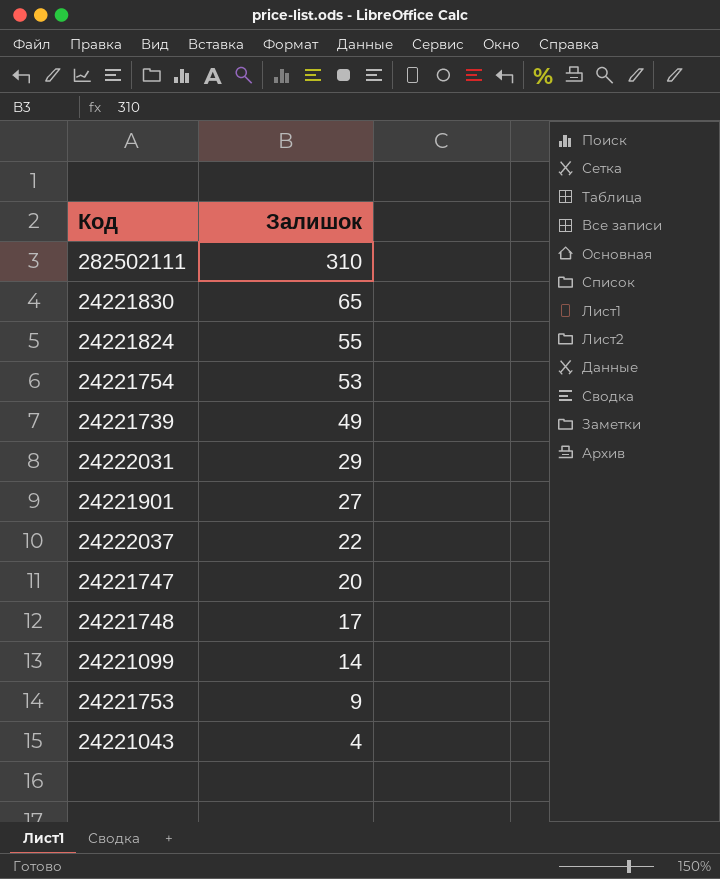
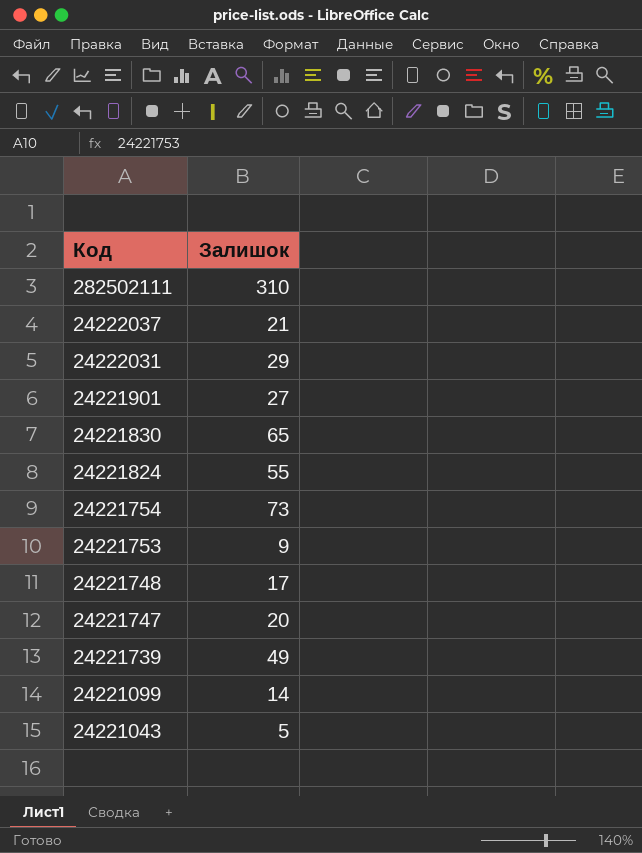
row order: Залишок descending -> Код descending
24222037 | Залишок: 22 -> 21
24221754 | Залишок: 53 -> 73
24221043 | Залишок: 4 -> 5

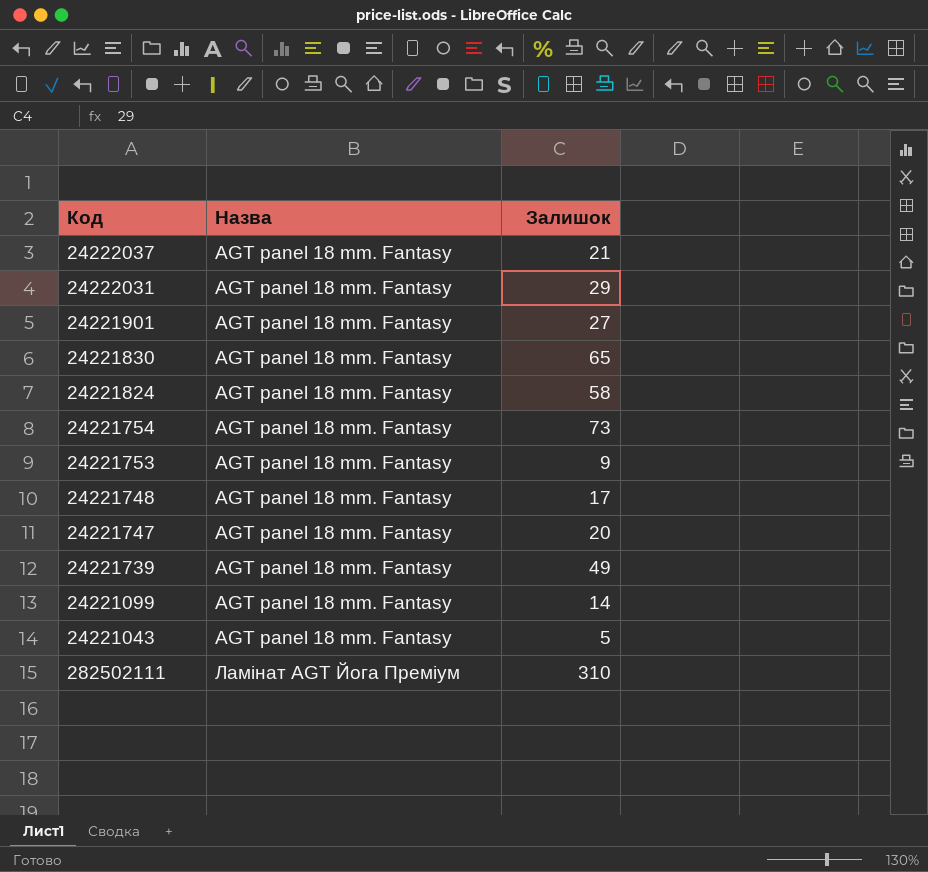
row order: Код descending -> Назва ascending
column Назва | position: none -> 2
24221824 | Залишок: 55 -> 58

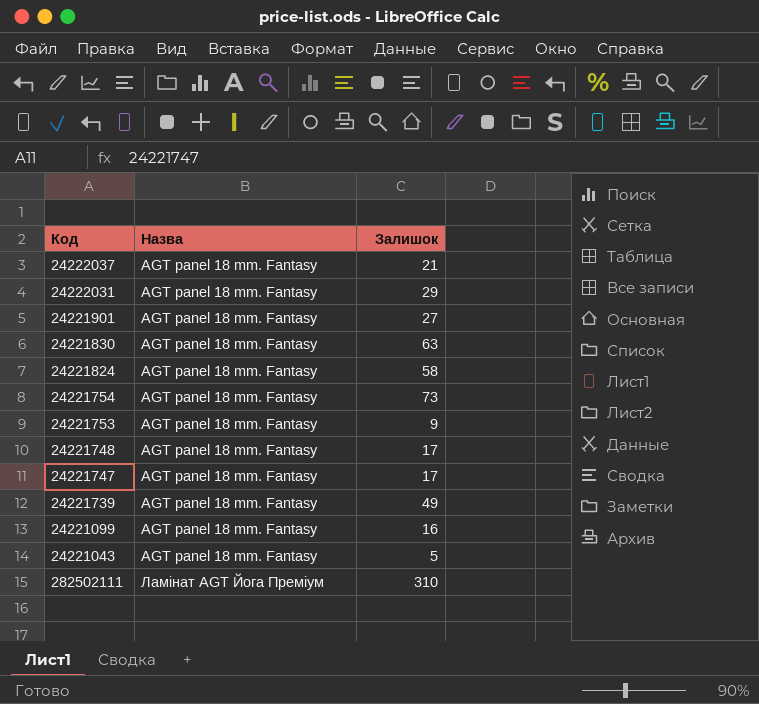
24221830 | Залишок: 65 -> 63
24221747 | Залишок: 20 -> 17
24221099 | Залишок: 14 -> 16

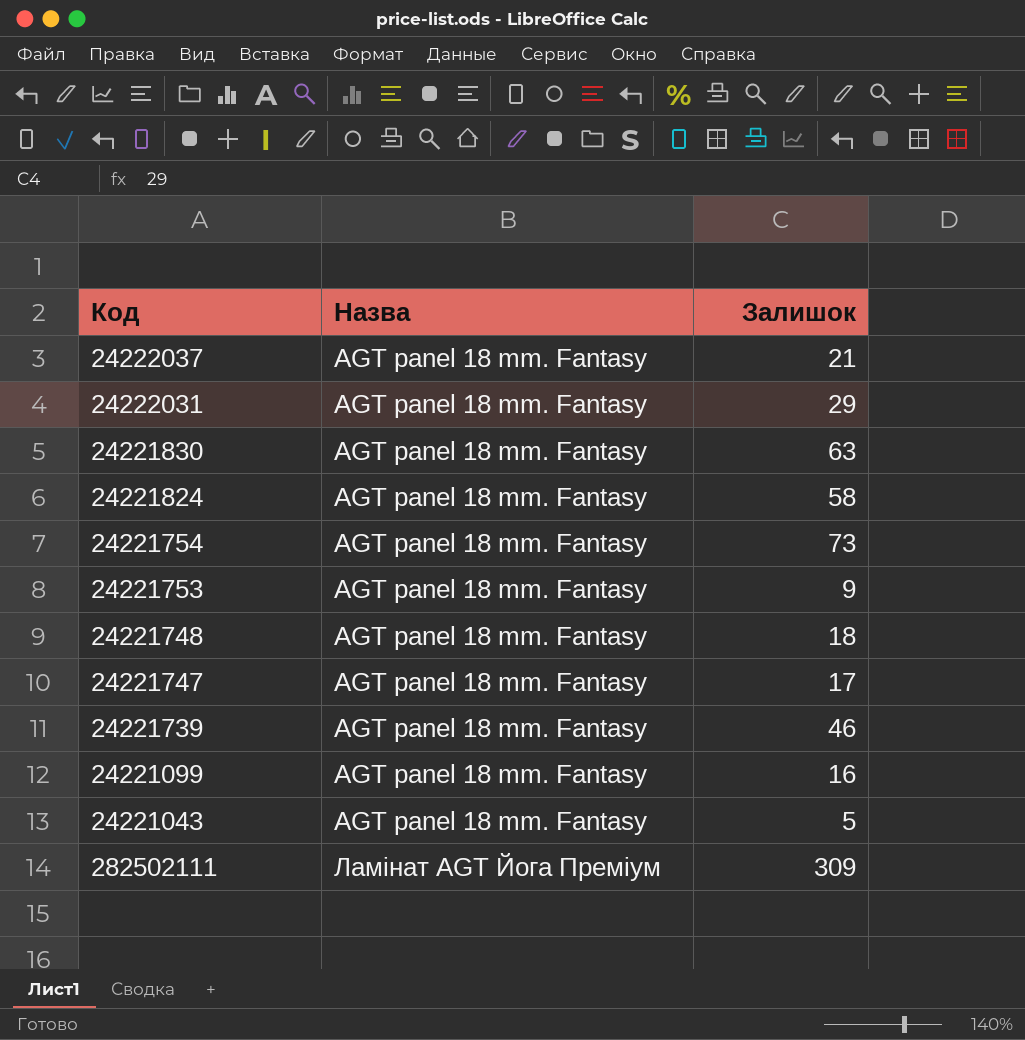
row 24221901: AGT panel 18 mm. Fantasy | 27 -> none
24221748 | Залишок: 17 -> 18
24221739 | Залишок: 49 -> 46
282502111 | Залишок: 310 -> 309

